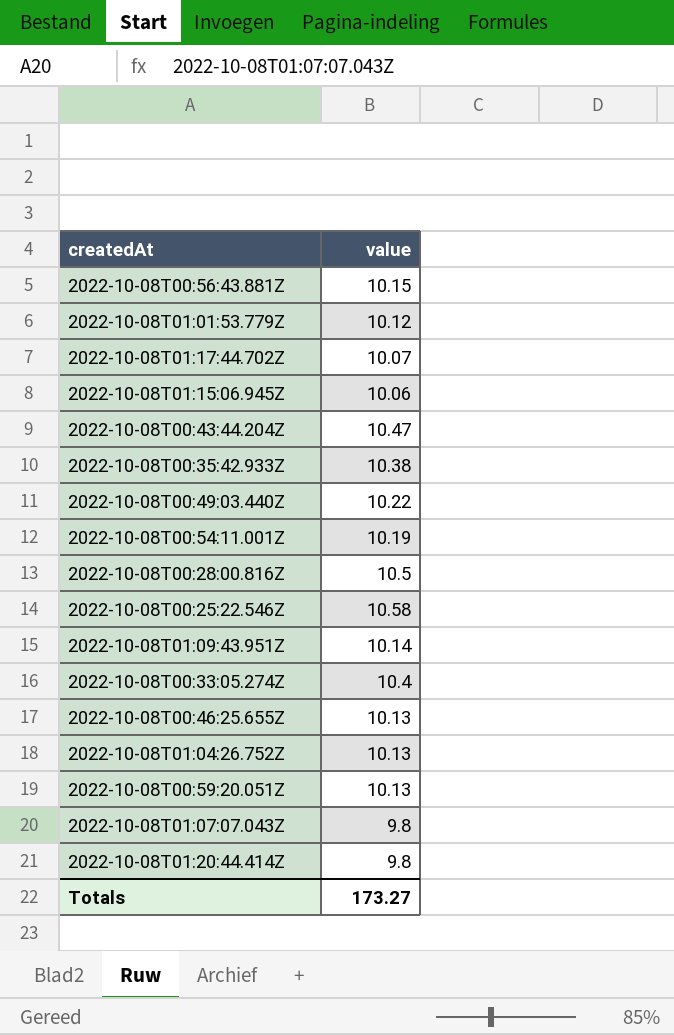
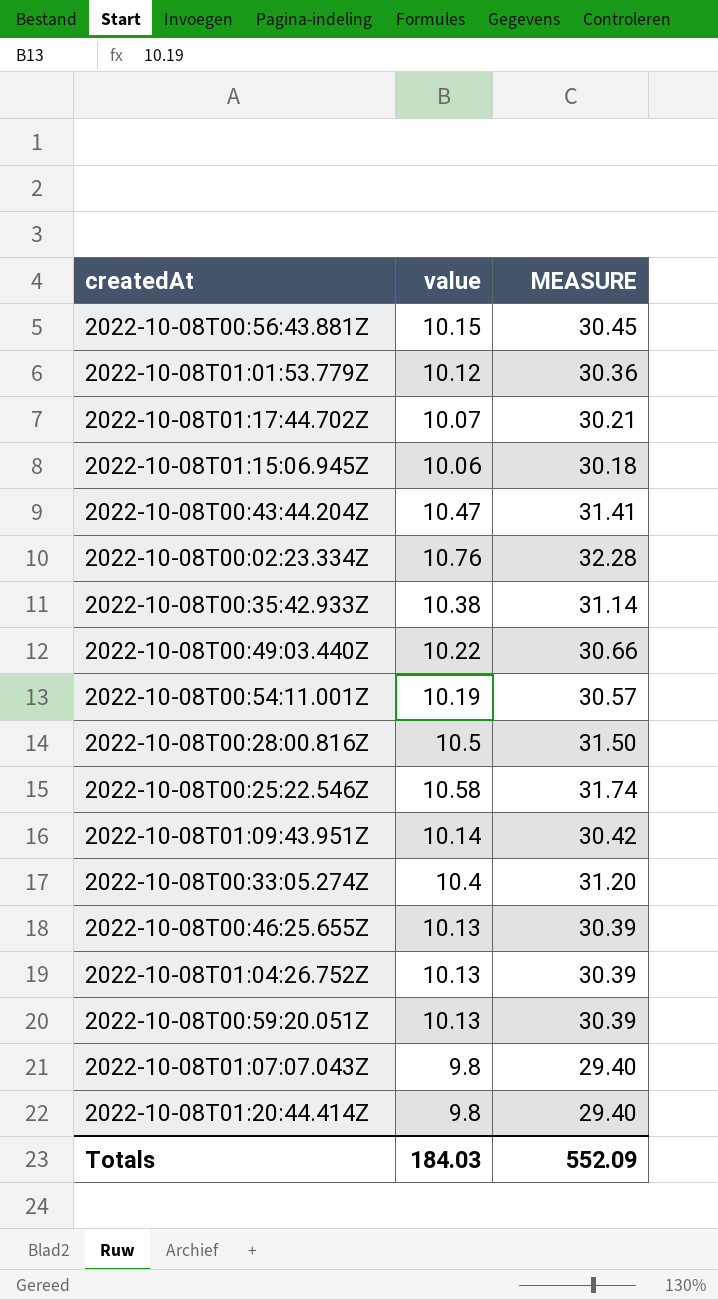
column MEASURE | formula: none -> [value] * 3
row 2022-10-08T00:02:23.334Z: none -> 10.76 | 32.28
Totals | value: 173.27 -> 184.03

